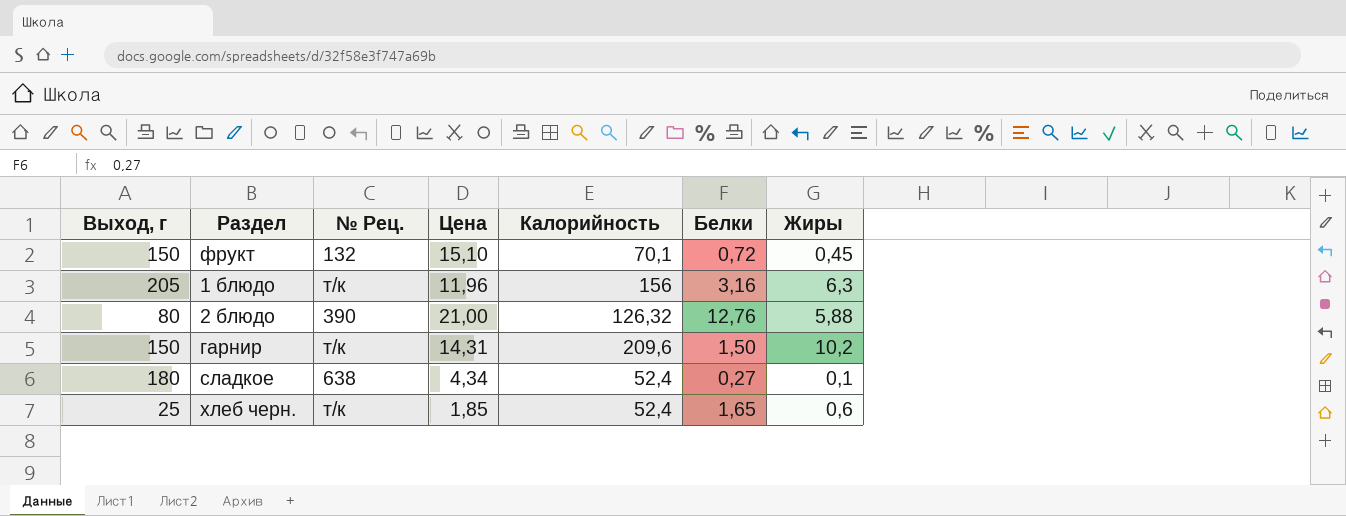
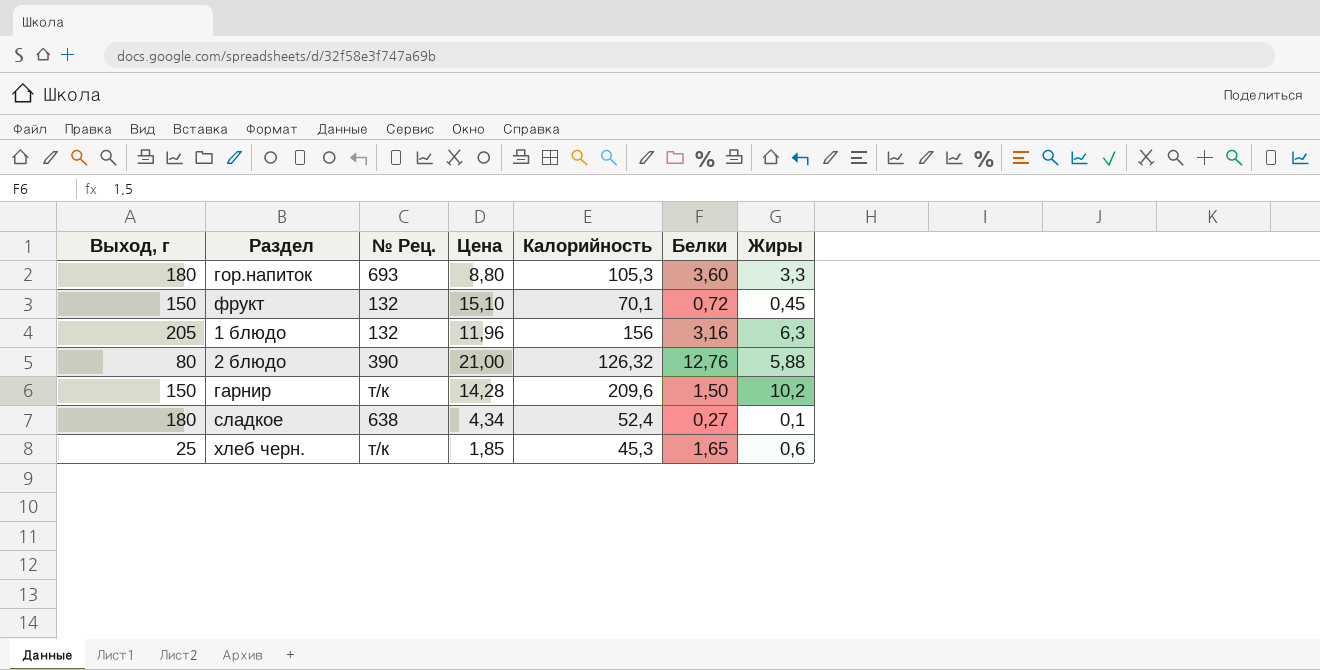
row гор.напиток: none -> 180 | 693 | 8,80 | 105,3 | 3,60 | 3,3
1 блюдо | № Рец.: т/к -> 132
гарнир | Цена: 14,31 -> 14,28
хлеб черн. | Калорийность: 52,4 -> 45,3

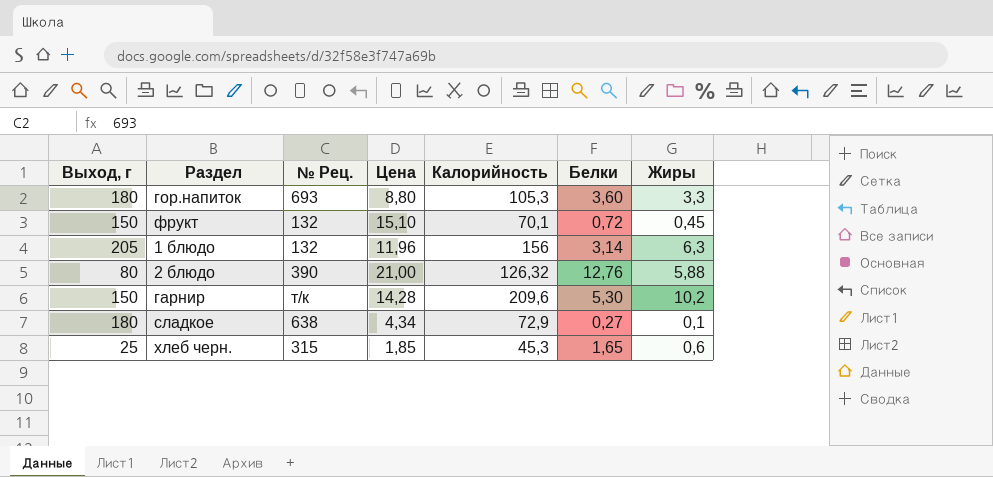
1 блюдо | Белки: 3,16 -> 3,14
гарнир | Белки: 1,50 -> 5,30
сладкое | Калорийность: 52,4 -> 72,9
хлеб черн. | № Рец.: т/к -> 315

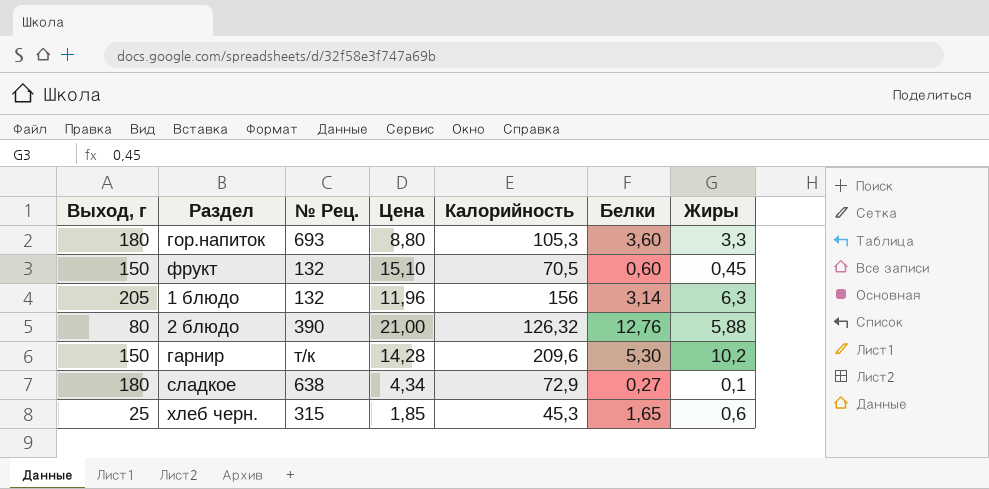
фрукт | Калорийность: 70,1 -> 70,5
фрукт | Белки: 0,72 -> 0,60

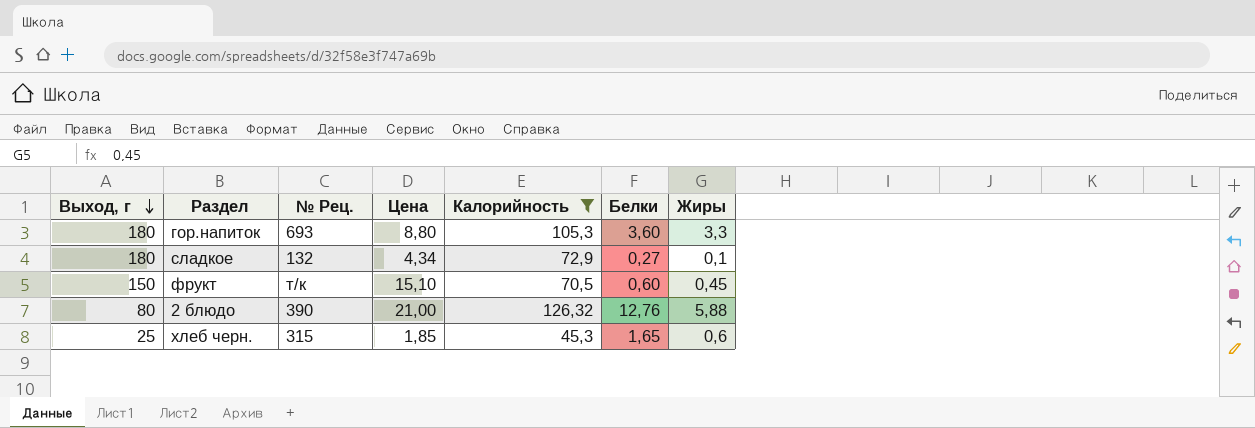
filter: none -> Калорийность <= 126,32
row order: none -> Выход, г descending
сладкое | № Рец.: 638 -> 132
фрукт | № Рец.: 132 -> т/к

